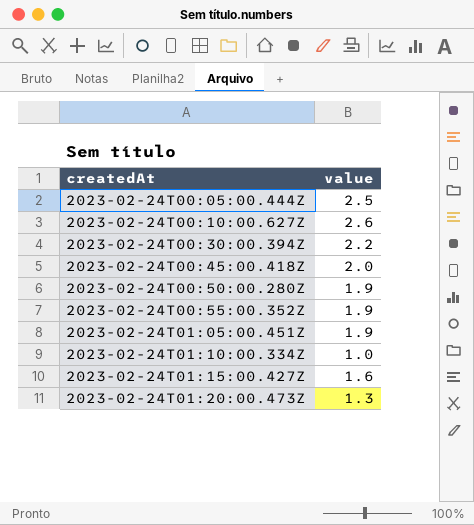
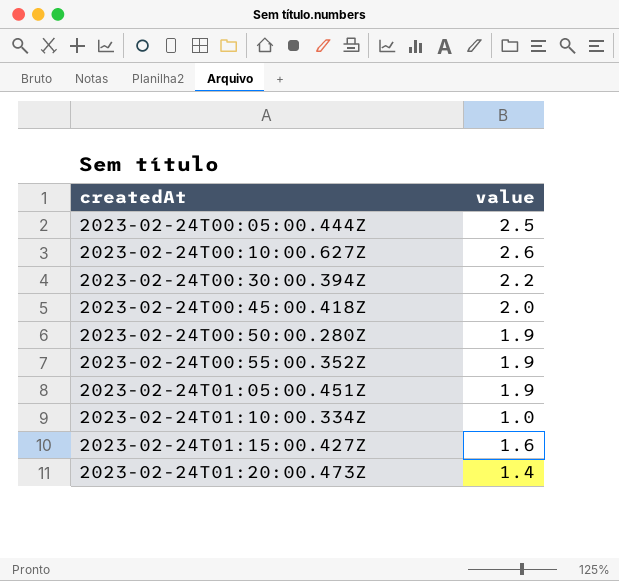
2023-02-24T01:20:00.473Z | value: 1.3 -> 1.4

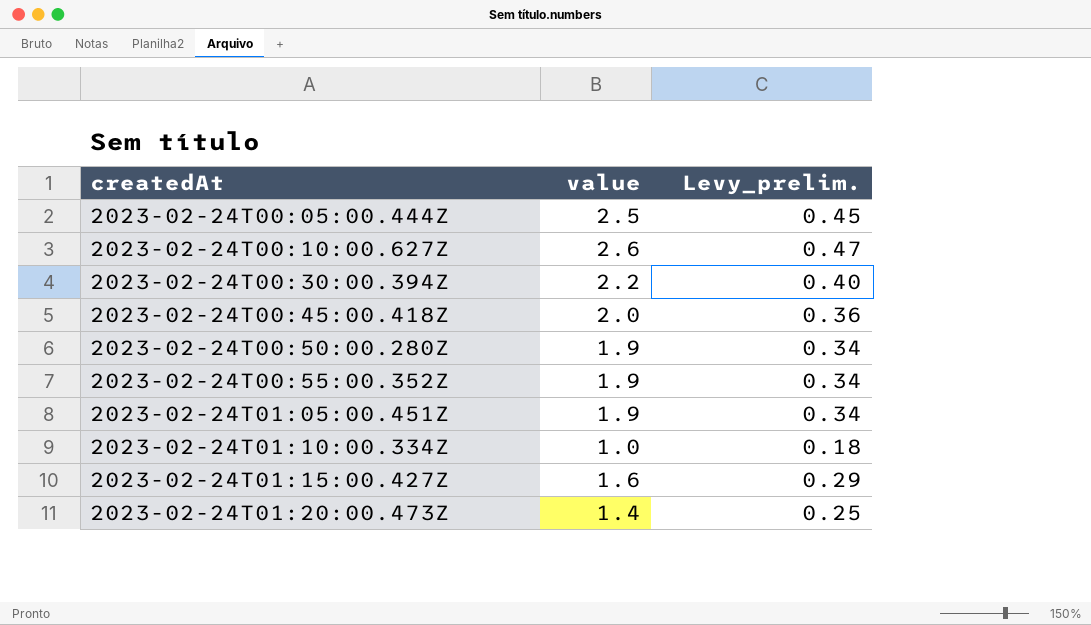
column Levy_prelim. | formula: none -> [value] * 0.18

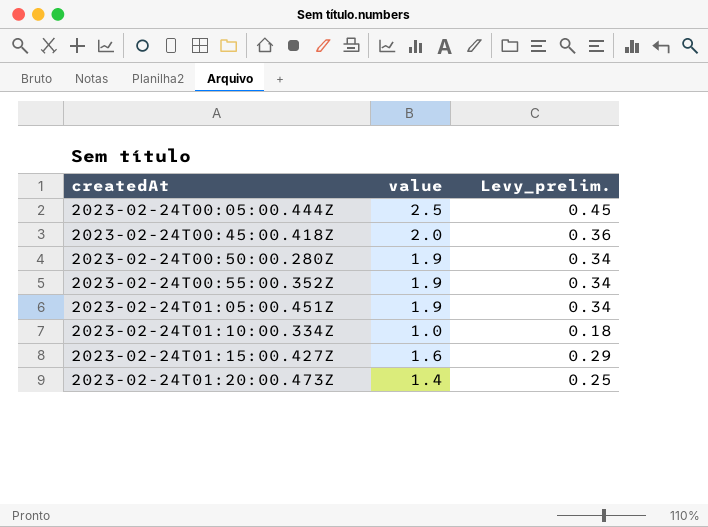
row 2023-02-24T00:10:00.627Z: 2.6 | 0.47 -> none
row 2023-02-24T00:30:00.394Z: 2.2 | 0.40 -> none

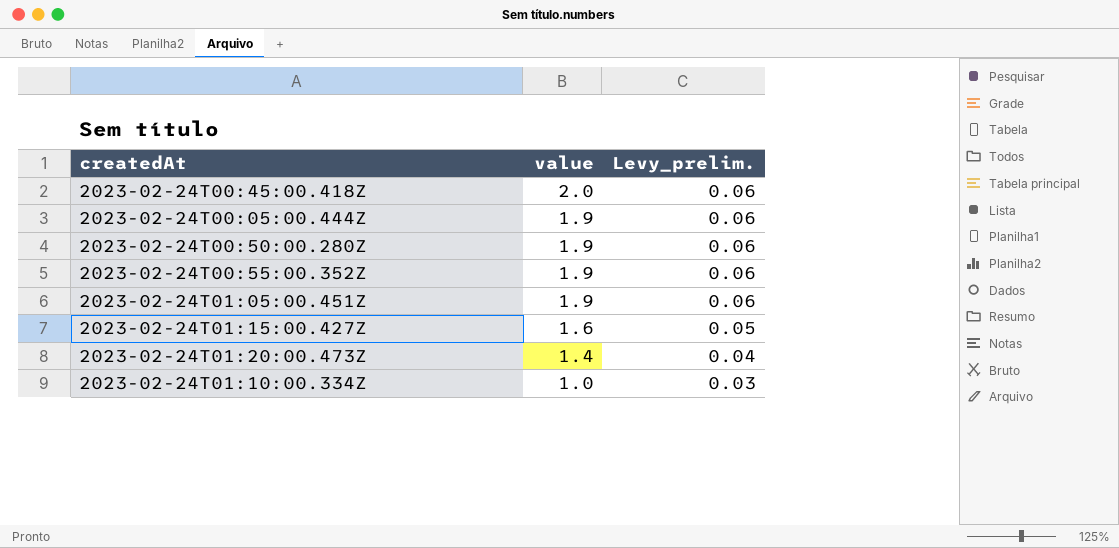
row order: createdAt ascending -> value descending
column Levy_prelim. | formula: [value] * 0.18 -> [value] * 0.03
2023-02-24T00:05:00.444Z | value: 2.5 -> 1.9

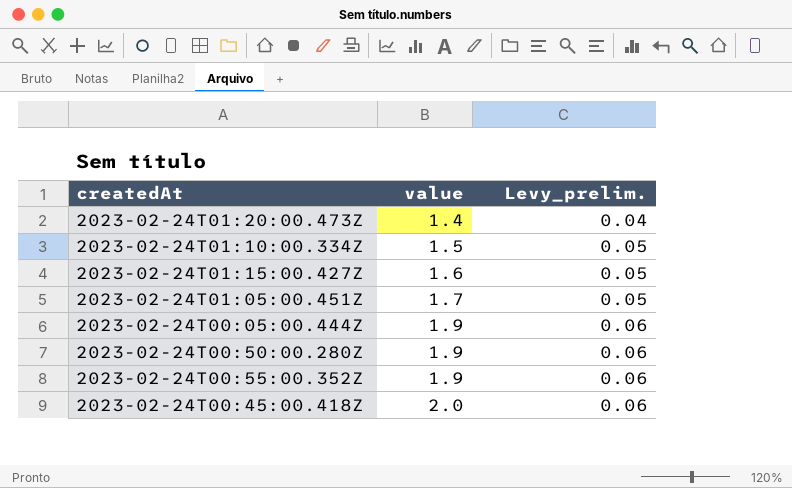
row order: value descending -> value ascending
2023-02-24T01:10:00.334Z | value: 1.0 -> 1.5
2023-02-24T01:10:00.334Z | Levy_prelim.: 0.03 -> 0.05
2023-02-24T01:05:00.451Z | value: 1.9 -> 1.7
2023-02-24T01:05:00.451Z | Levy_prelim.: 0.06 -> 0.05

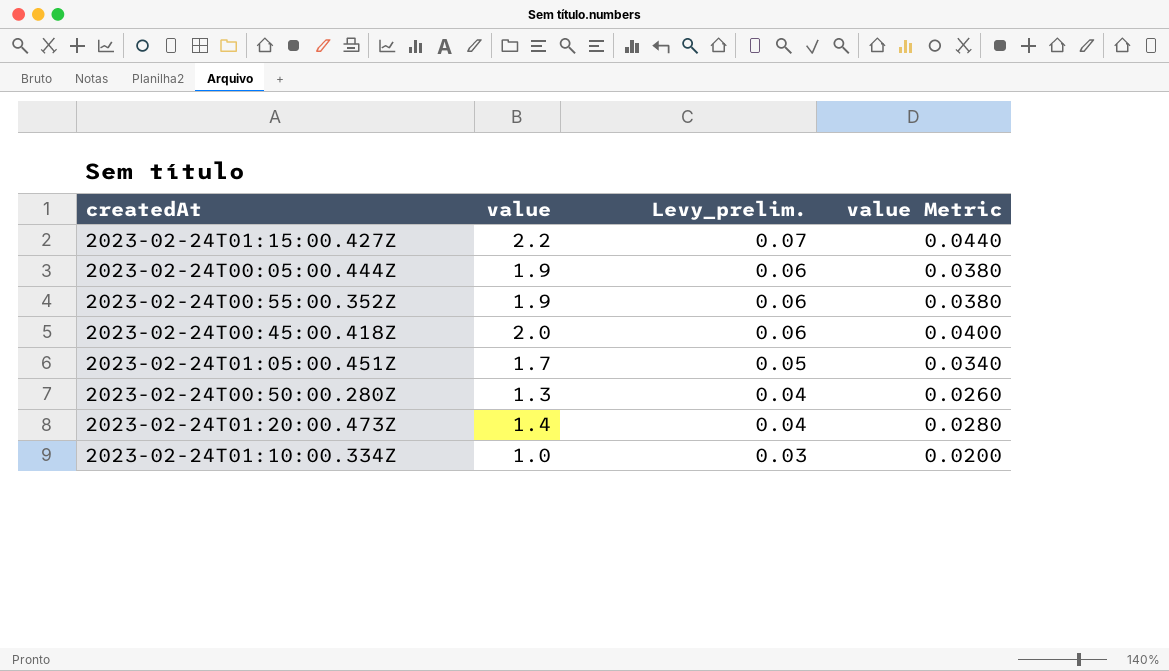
row order: value ascending -> Levy_prelim. descending
column value Metric | formula: none -> [value] * 0.02
2023-02-24T01:15:00.427Z | value: 1.6 -> 2.2
2023-02-24T01:15:00.427Z | Levy_prelim.: 0.05 -> 0.07
2023-02-24T00:50:00.280Z | value: 1.9 -> 1.3
2023-02-24T00:50:00.280Z | Levy_prelim.: 0.06 -> 0.04
2023-02-24T01:10:00.334Z | value: 1.5 -> 1.0
2023-02-24T01:10:00.334Z | Levy_prelim.: 0.05 -> 0.03

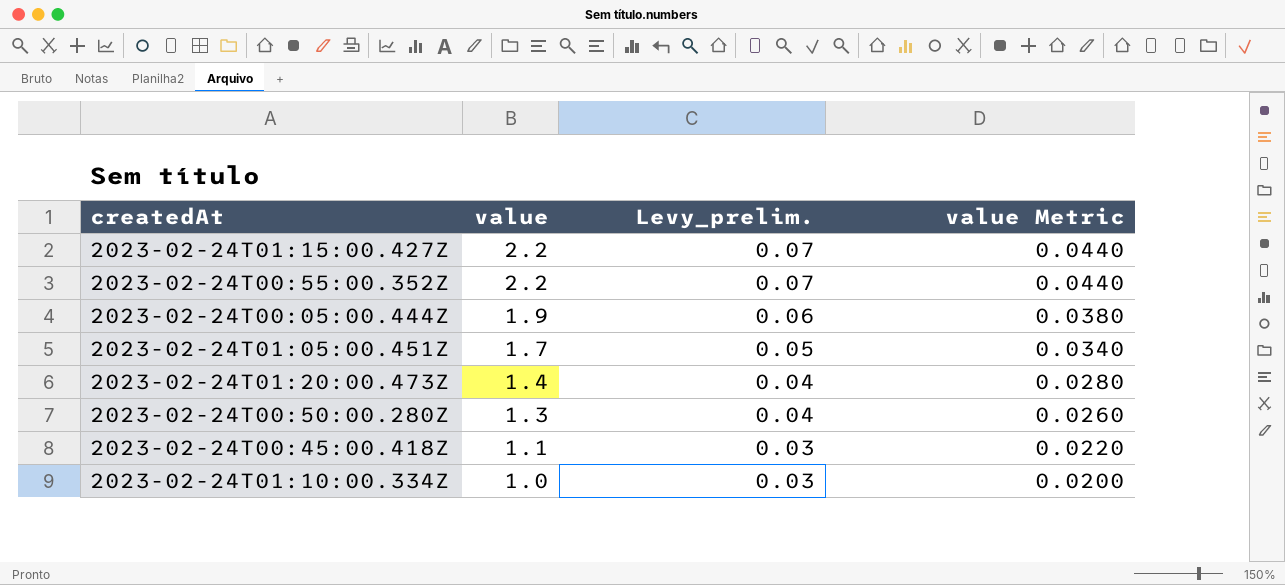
row order: Levy_prelim. descending -> value descending
2023-02-24T00:55:00.352Z | value: 1.9 -> 2.2
2023-02-24T00:55:00.352Z | Levy_prelim.: 0.06 -> 0.07
2023-02-24T00:55:00.352Z | value Metric: 0.0380 -> 0.0440
2023-02-24T00:45:00.418Z | value: 2.0 -> 1.1
2023-02-24T00:45:00.418Z | Levy_prelim.: 0.06 -> 0.03
2023-02-24T00:45:00.418Z | value Metric: 0.0400 -> 0.0220

